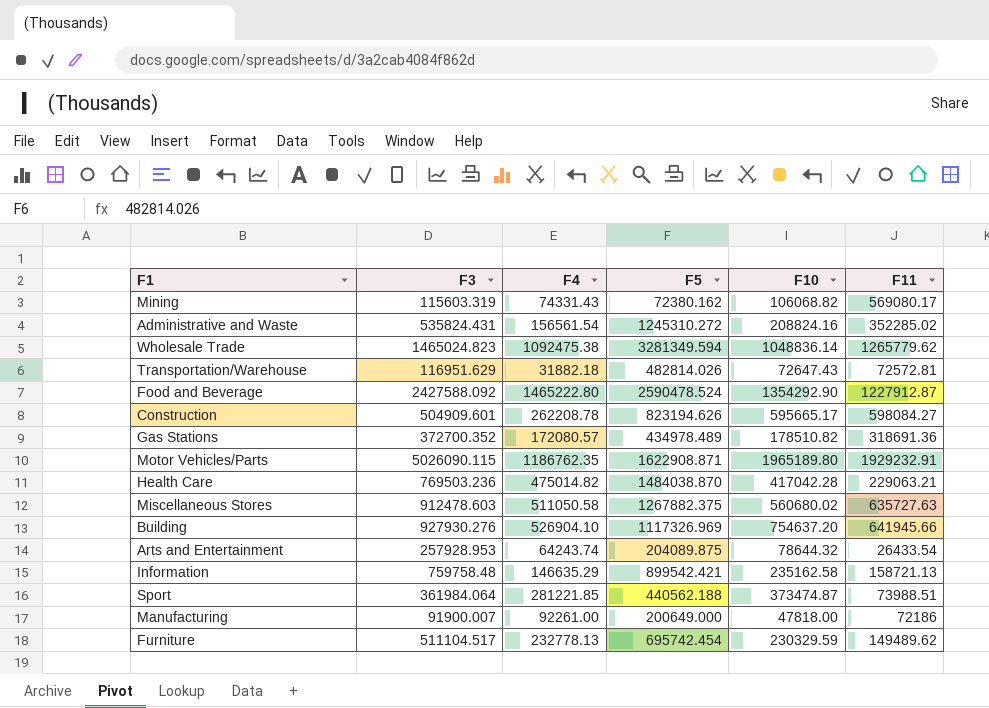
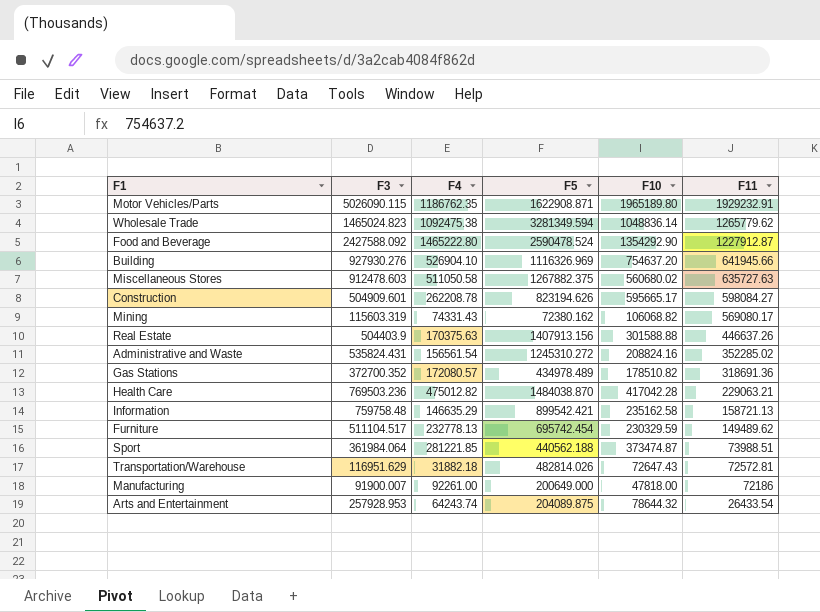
row order: none -> F11 descending
Building | F5: 1117326.969 -> 1116326.969
row Real Estate: none -> 504403.9 | 170375.63 | 1407913.156 | 301588.88 | 446637.26
Health Care | F4: 475014.82 -> 475012.82

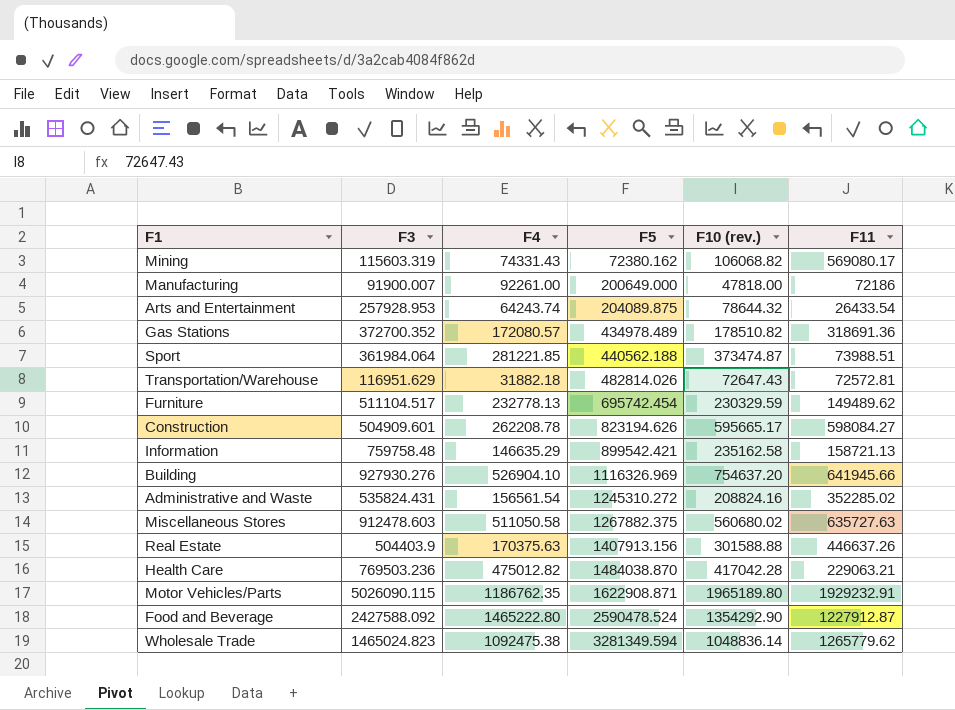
row order: F11 descending -> F5 ascending
column name: F10 -> F10 (rev.)

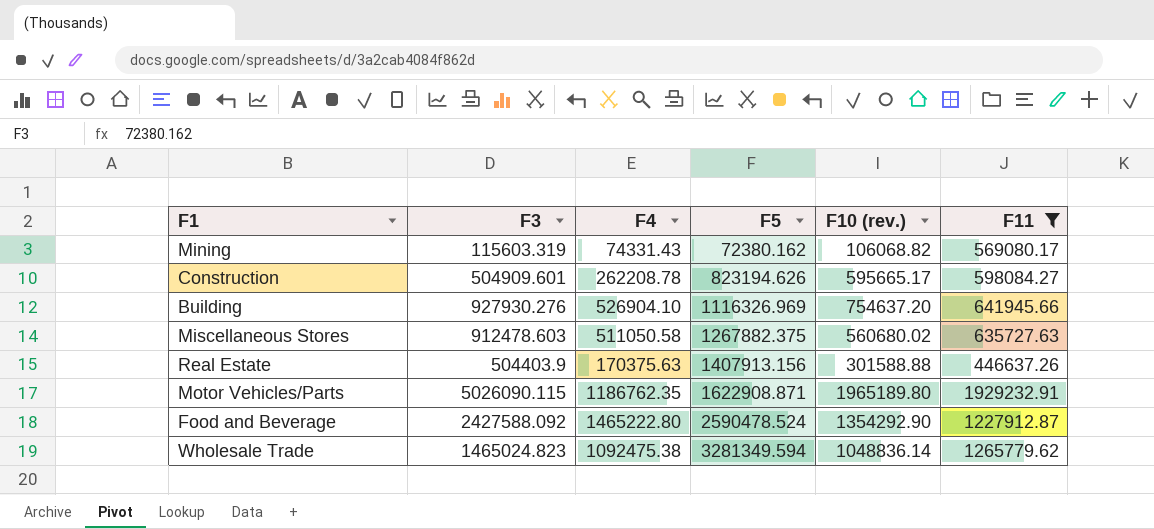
filter: none -> F11 >= 446637.26

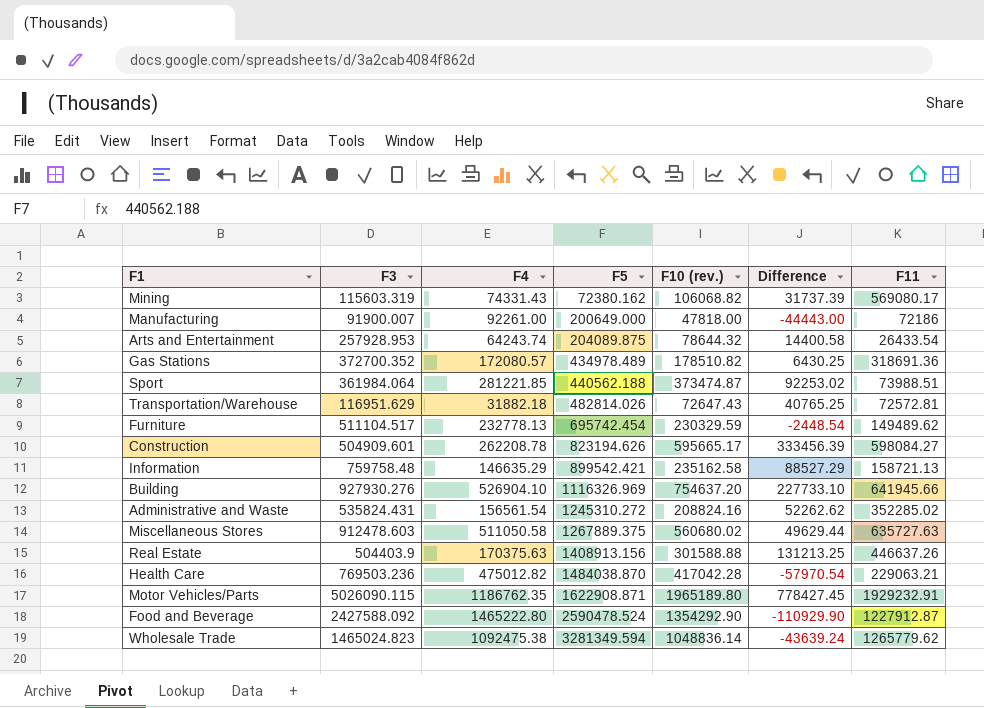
filter: F11 >= 446637.26 -> none
column Difference | formula: none -> [F10 (rev.)] - [F4]
Miscellaneous Stores | F5: 1267882.375 -> 1267889.375
Real Estate | F5: 1407913.156 -> 1408913.156

